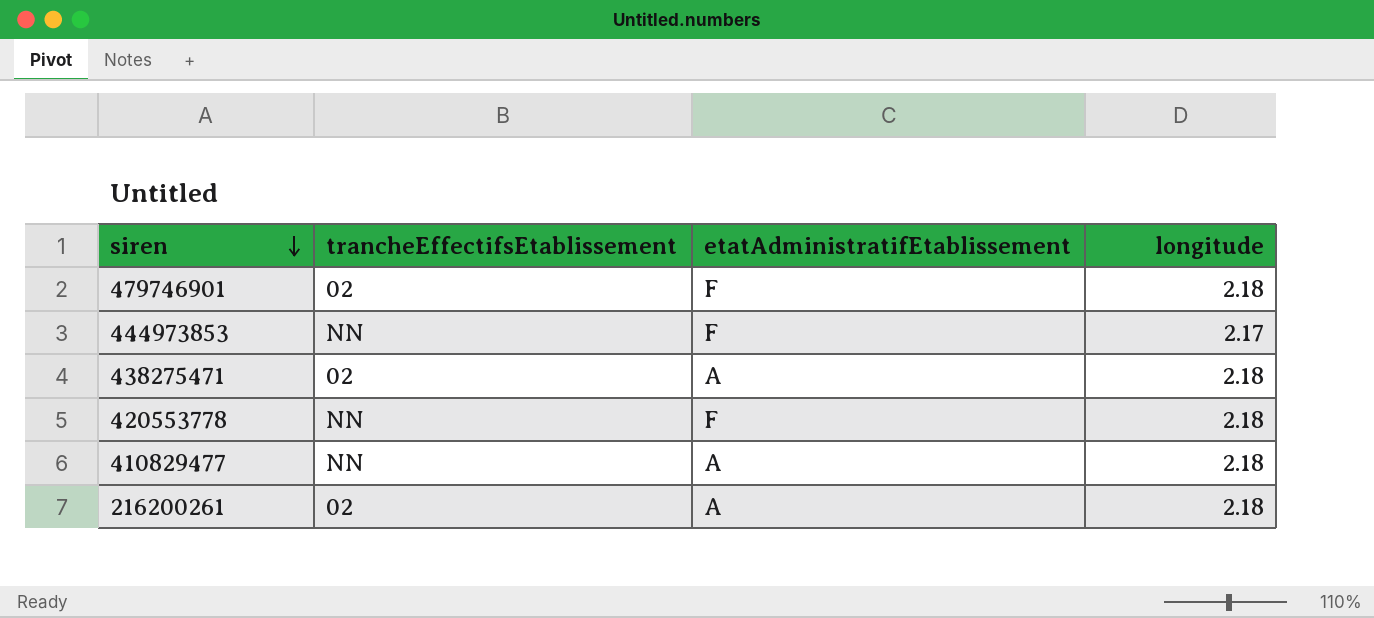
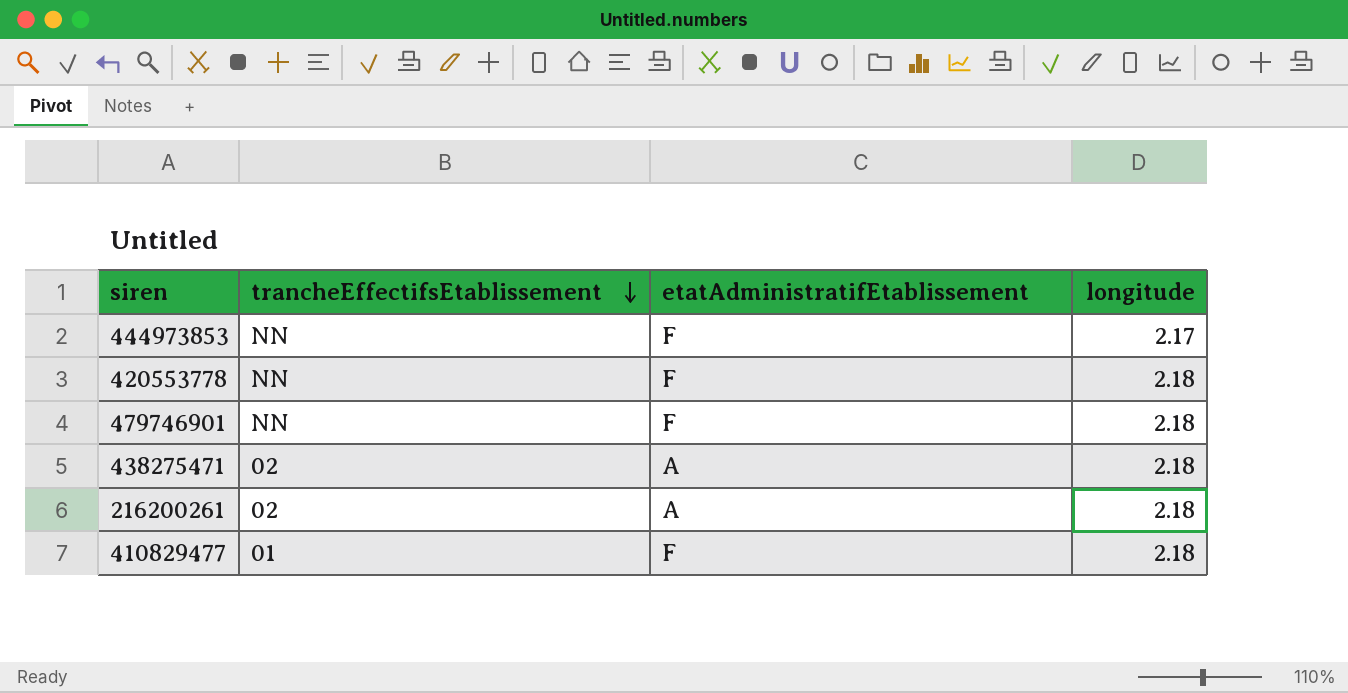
row order: siren descending -> trancheEffectifsEtablissement descending
479746901 | trancheEffectifsEtablissement: 02 -> NN
410829477 | trancheEffectifsEtablissement: NN -> 01
410829477 | etatAdministratifEtablissement: A -> F

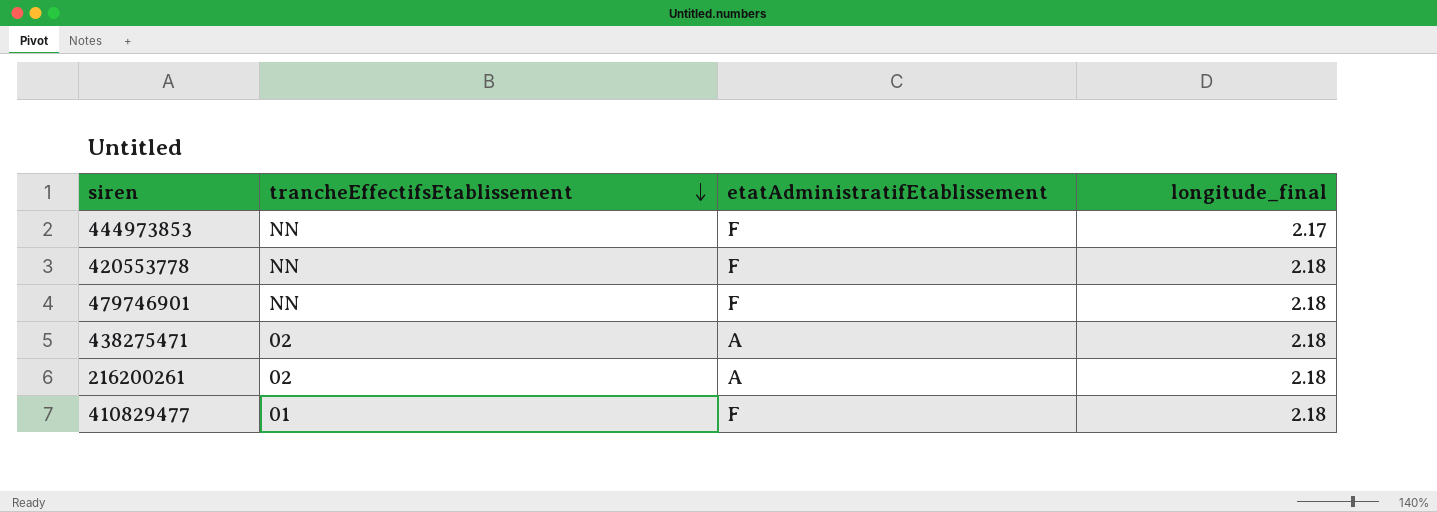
column name: longitude -> longitude_final

